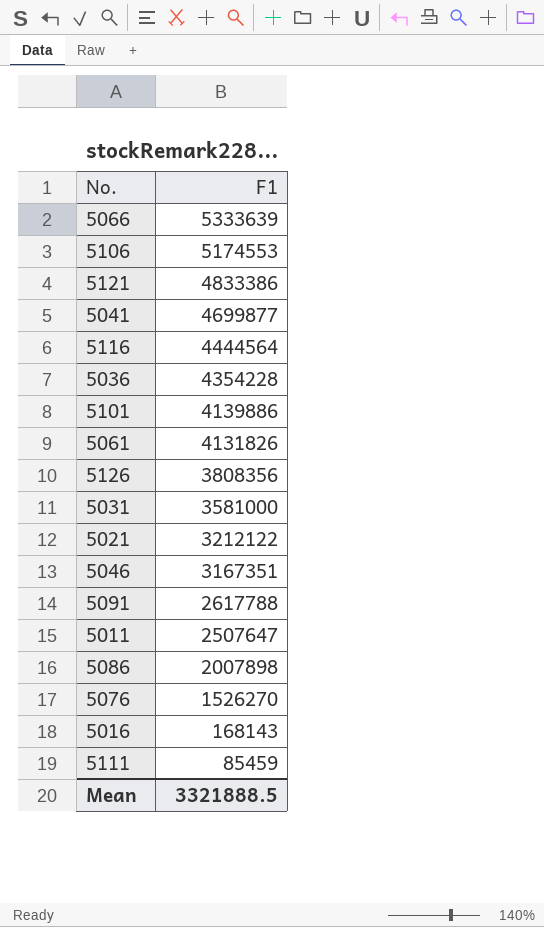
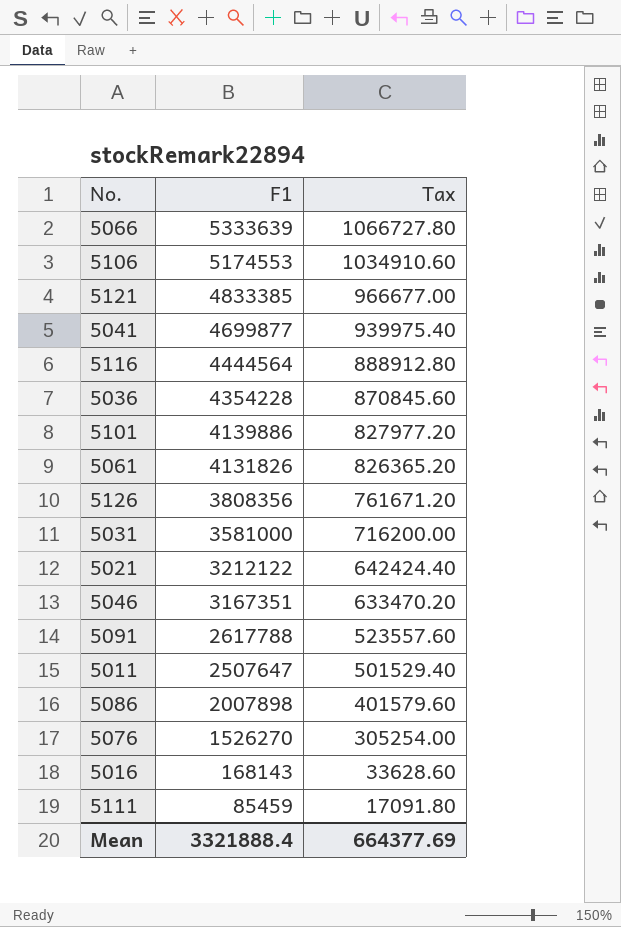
column Tax | formula: none -> [F1] * 0.2
5121 | F1: 4833386 -> 4833385
Mean | F1: 3321888.5 -> 3321888.4

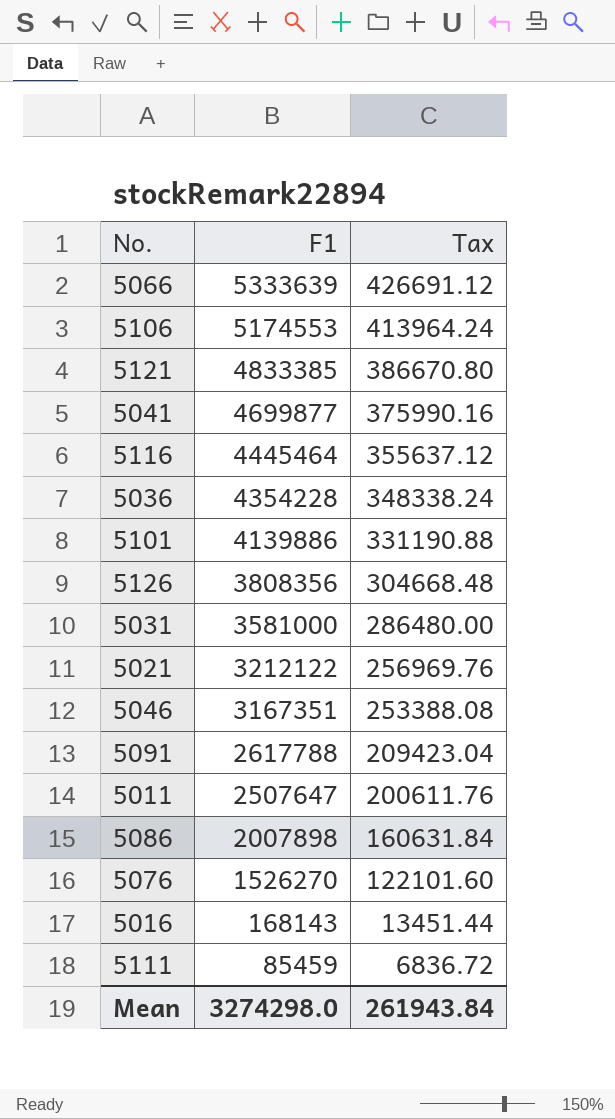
column Tax | formula: [F1] * 0.2 -> [F1] * 0.08
row 5061: 4131826 | 826365.20 -> none
5116 | F1: 4444564 -> 4445464
Mean | F1: 3321888.4 -> 3274298.0
Mean | Tax: 664377.69 -> 261943.84

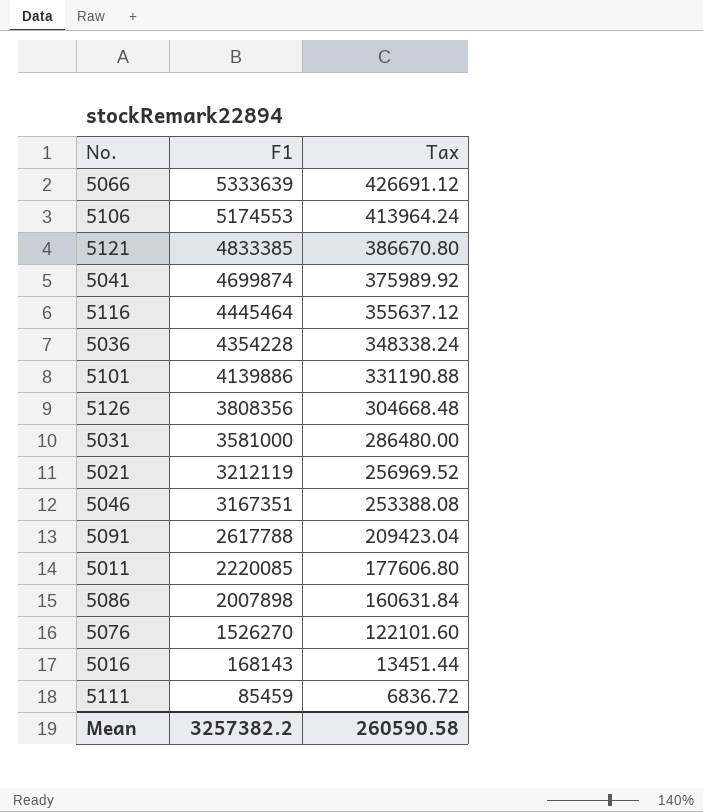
5041 | F1: 4699877 -> 4699874
5041 | Tax: 375990.16 -> 375989.92
5021 | F1: 3212122 -> 3212119
5021 | Tax: 256969.76 -> 256969.52
5011 | F1: 2507647 -> 2220085
5011 | Tax: 200611.76 -> 177606.80
Mean | F1: 3274298.0 -> 3257382.2
Mean | Tax: 261943.84 -> 260590.58

